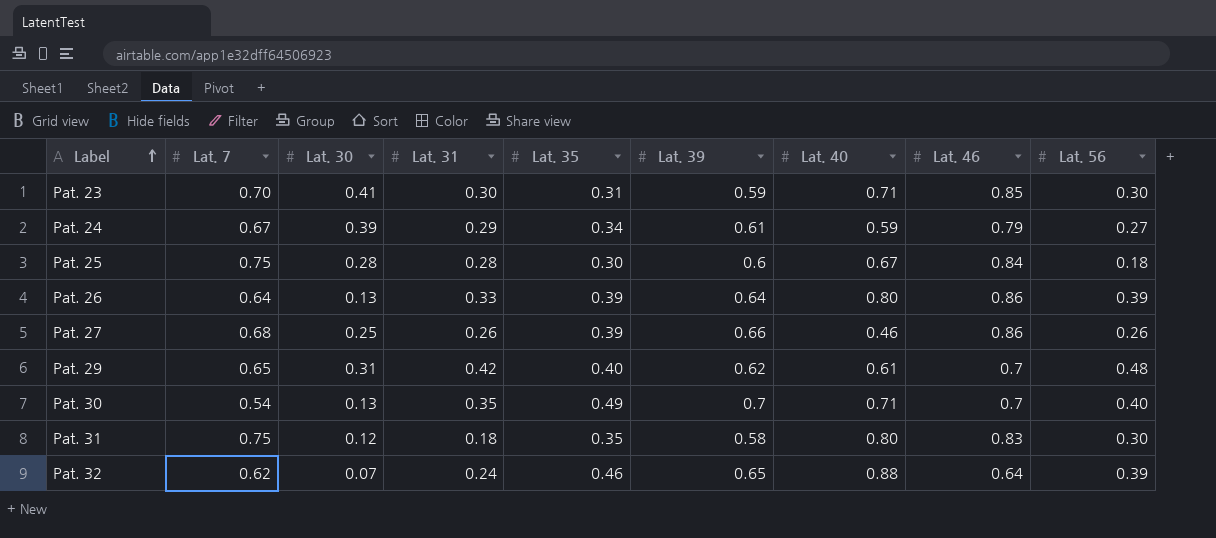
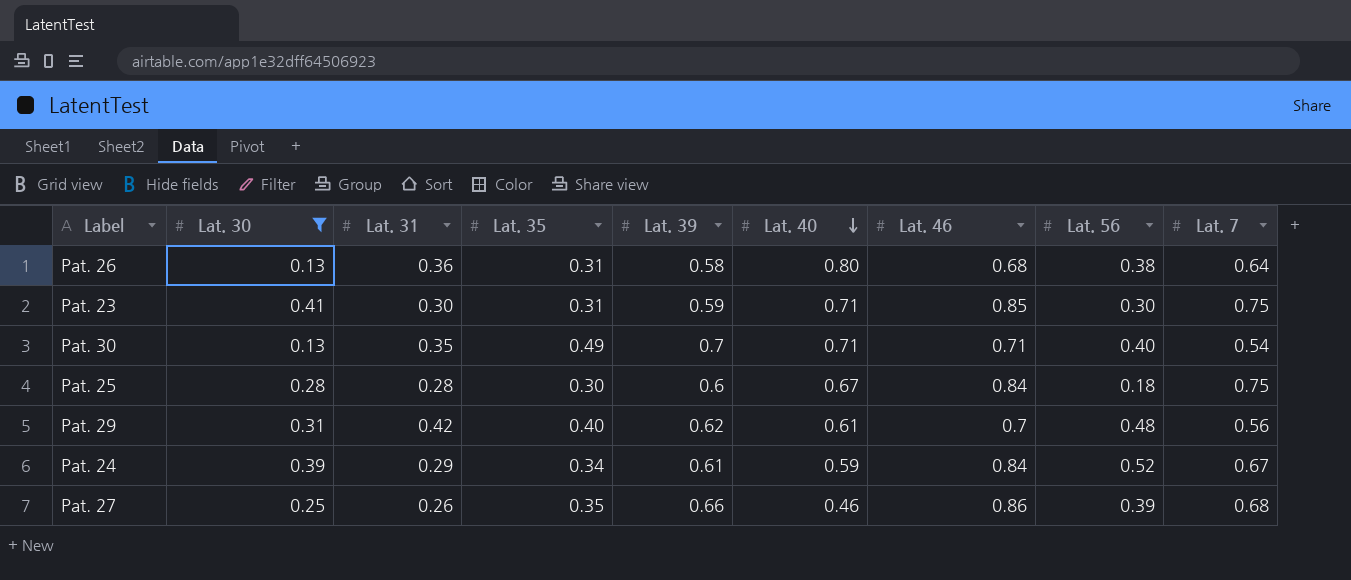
filter: none -> Lat. 30 >= 0.13
row order: Label ascending -> Lat. 40 descending
column Lat. 7 | position: 2 -> 9
Pat. 26 | Lat. 31: 0.33 -> 0.36
Pat. 26 | Lat. 35: 0.39 -> 0.31
Pat. 26 | Lat. 39: 0.64 -> 0.58
Pat. 26 | Lat. 46: 0.86 -> 0.68
Pat. 26 | Lat. 56: 0.39 -> 0.38
Pat. 23 | Lat. 7: 0.70 -> 0.75
Pat. 30 | Lat. 46: 0.7 -> 0.71
Pat. 29 | Lat. 7: 0.65 -> 0.56
Pat. 24 | Lat. 46: 0.79 -> 0.84
Pat. 24 | Lat. 56: 0.27 -> 0.52
Pat. 27 | Lat. 35: 0.39 -> 0.35
Pat. 27 | Lat. 56: 0.26 -> 0.39

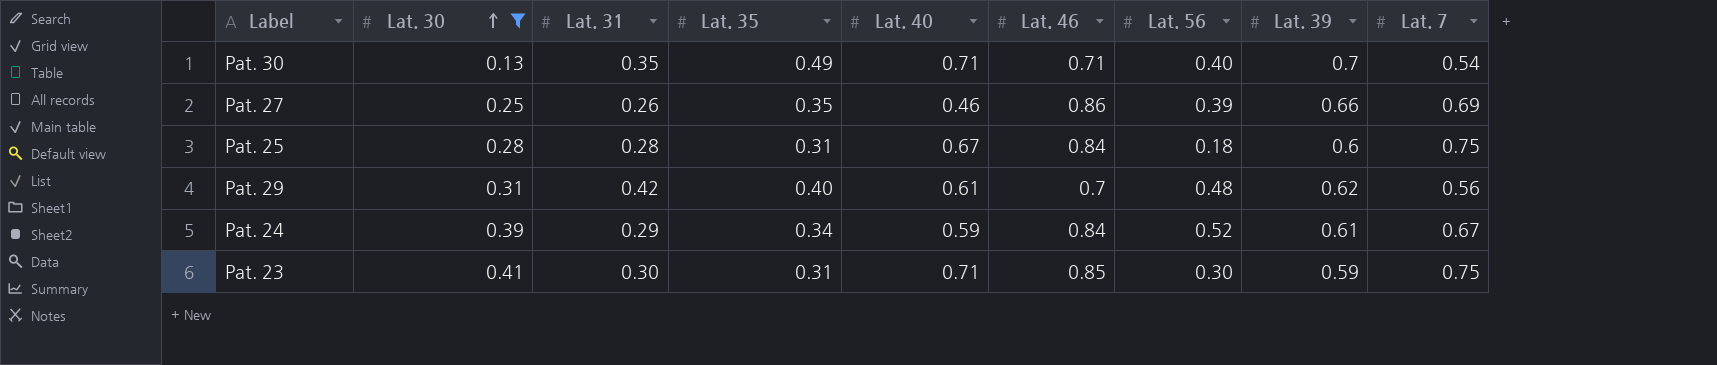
row order: Lat. 40 descending -> Lat. 30 ascending
column Lat. 39 | position: 5 -> 8
row Pat. 26: 0.13 | 0.36 | 0.31 | 0.58 | 0.80 | 0.68 | 0.38 | 0.64 -> none
Pat. 27 | Lat. 7: 0.68 -> 0.69
Pat. 25 | Lat. 35: 0.30 -> 0.31

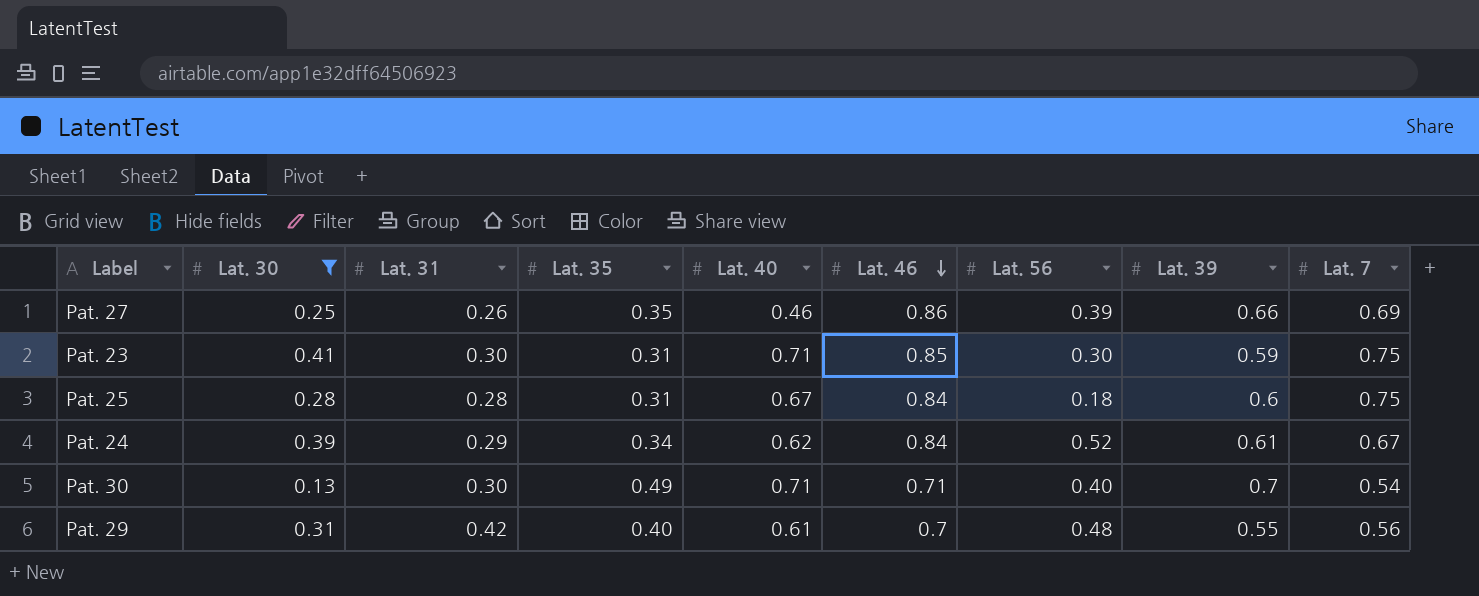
row order: Lat. 30 ascending -> Lat. 46 descending
Pat. 24 | Lat. 40: 0.59 -> 0.62
Pat. 30 | Lat. 31: 0.35 -> 0.30
Pat. 29 | Lat. 39: 0.62 -> 0.55

